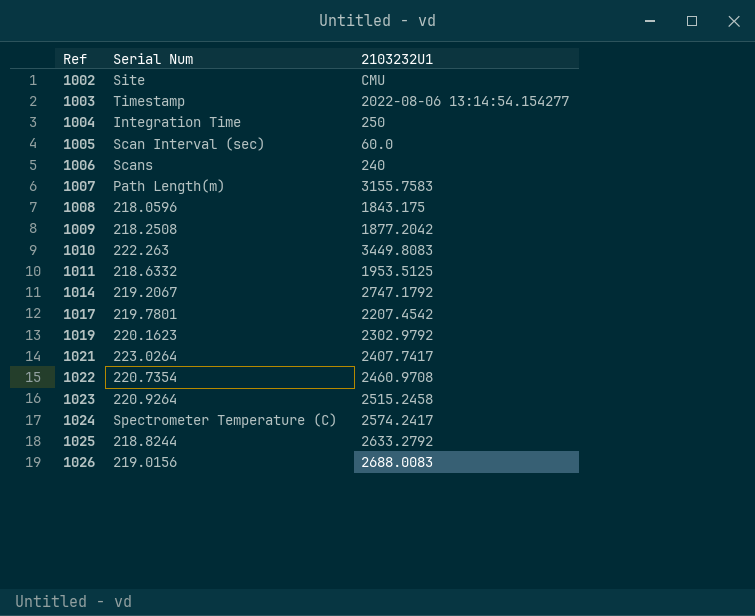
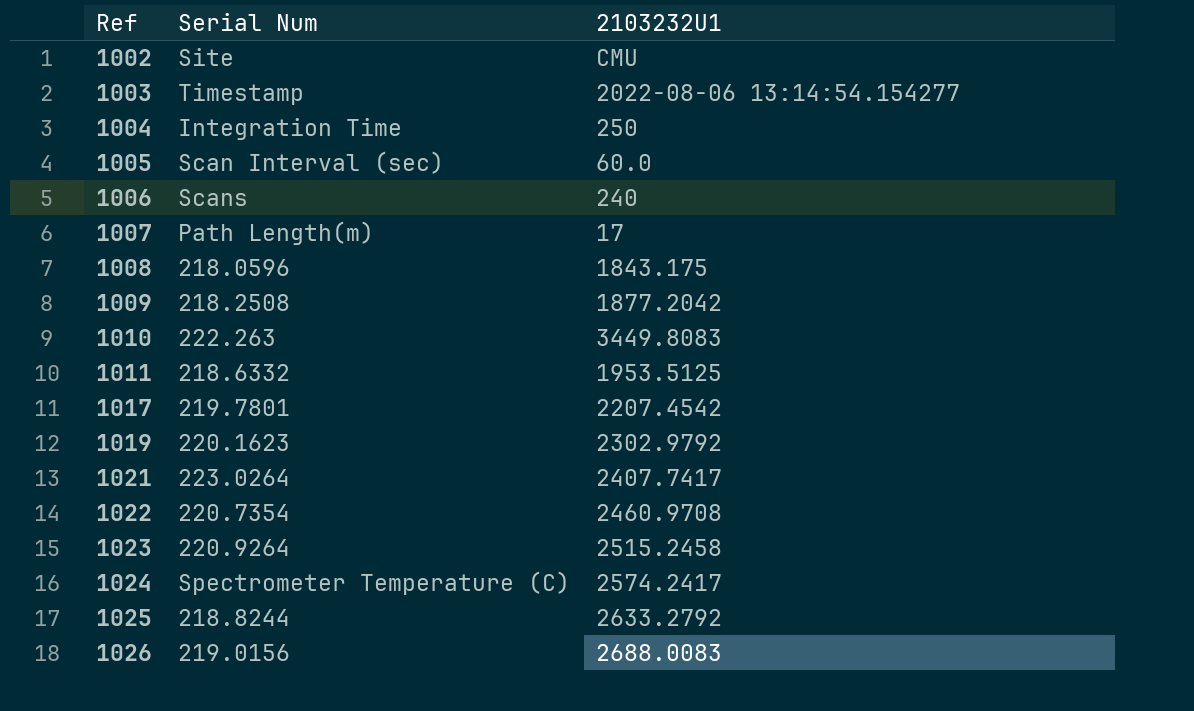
row 1014: 219.2067 | 2747.1792 -> none
1007 | 2103232U1: 3155.7583 -> 17

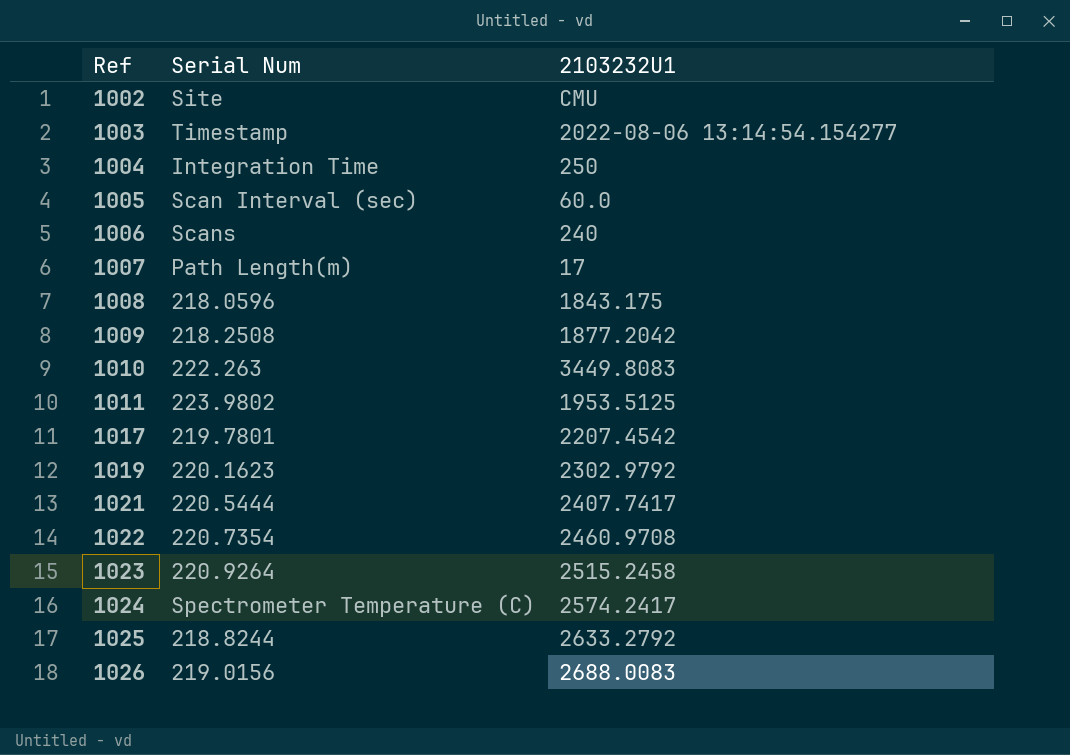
1011 | Serial Num: 218.6332 -> 223.9802
1021 | Serial Num: 223.0264 -> 220.5444

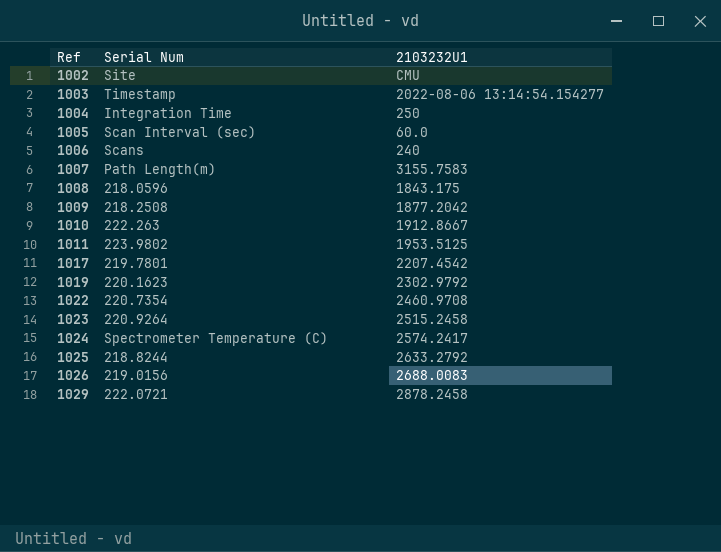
row 1021: 220.5444 | 2407.7417 -> none
1007 | 2103232U1: 17 -> 3155.7583
1010 | 2103232U1: 3449.8083 -> 1912.8667
row 1029: none -> 222.0721 | 2878.2458

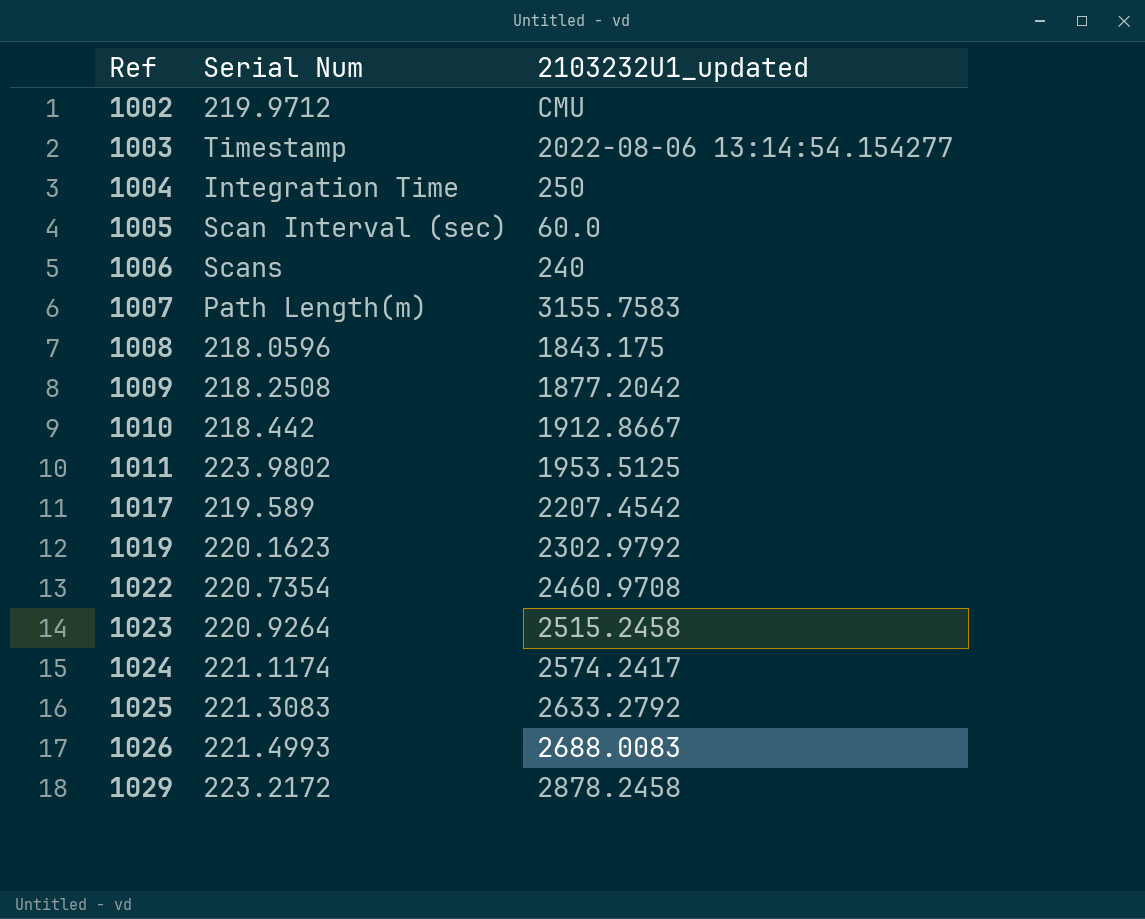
column name: 2103232U1 -> 2103232U1_updated
1002 | Serial Num: Site -> 219.9712
1010 | Serial Num: 222.263 -> 218.442
1017 | Serial Num: 219.7801 -> 219.589
1024 | Serial Num: Spectrometer Temperature (C) -> 221.1174
1025 | Serial Num: 218.8244 -> 221.3083
1026 | Serial Num: 219.0156 -> 221.4993
1029 | Serial Num: 222.0721 -> 223.2172

